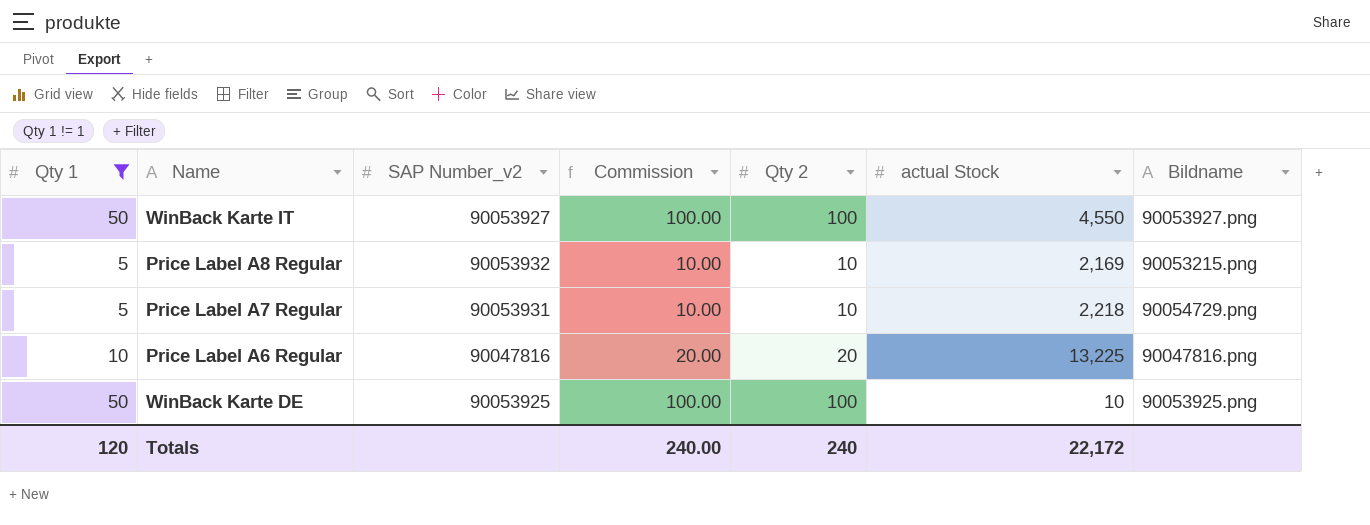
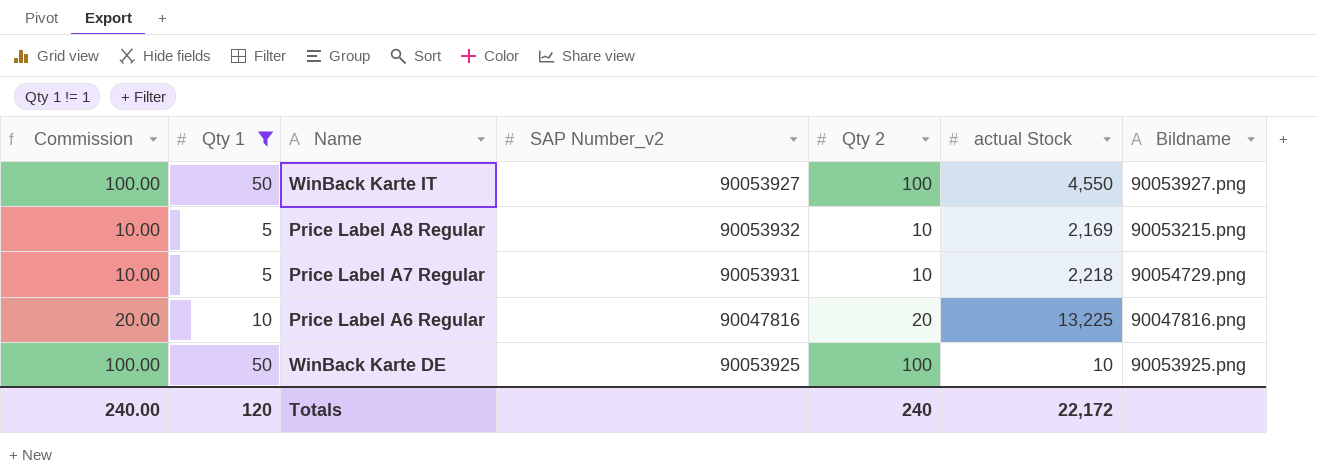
column Commission | position: 4 -> 1

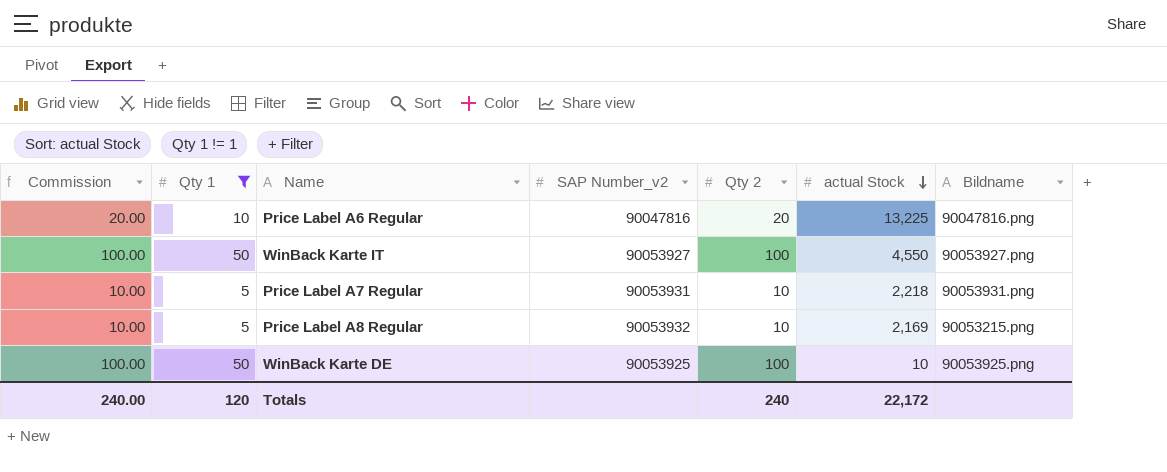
row order: none -> actual Stock descending
Price Label A7 Regular | Bildname: 90054729.png -> 90053931.png

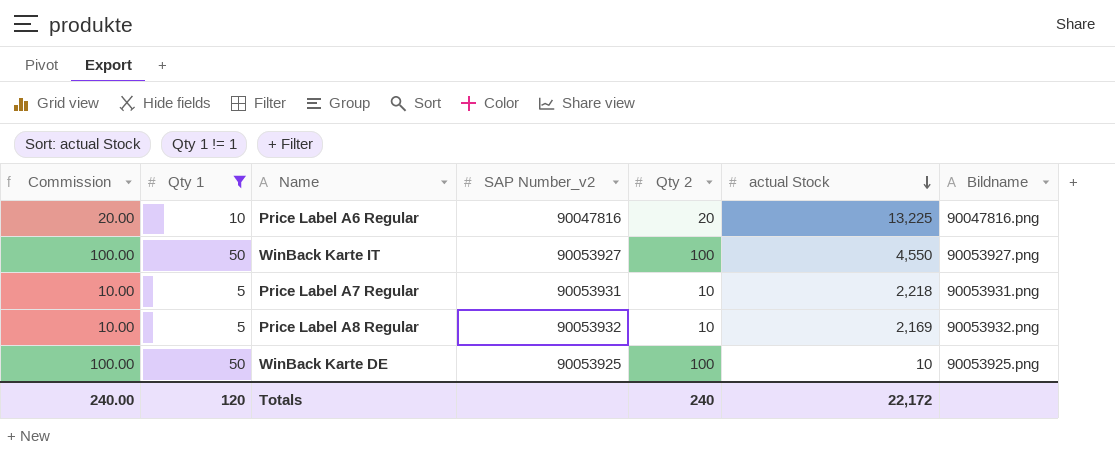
Price Label A8 Regular | Bildname: 90053215.png -> 90053932.png

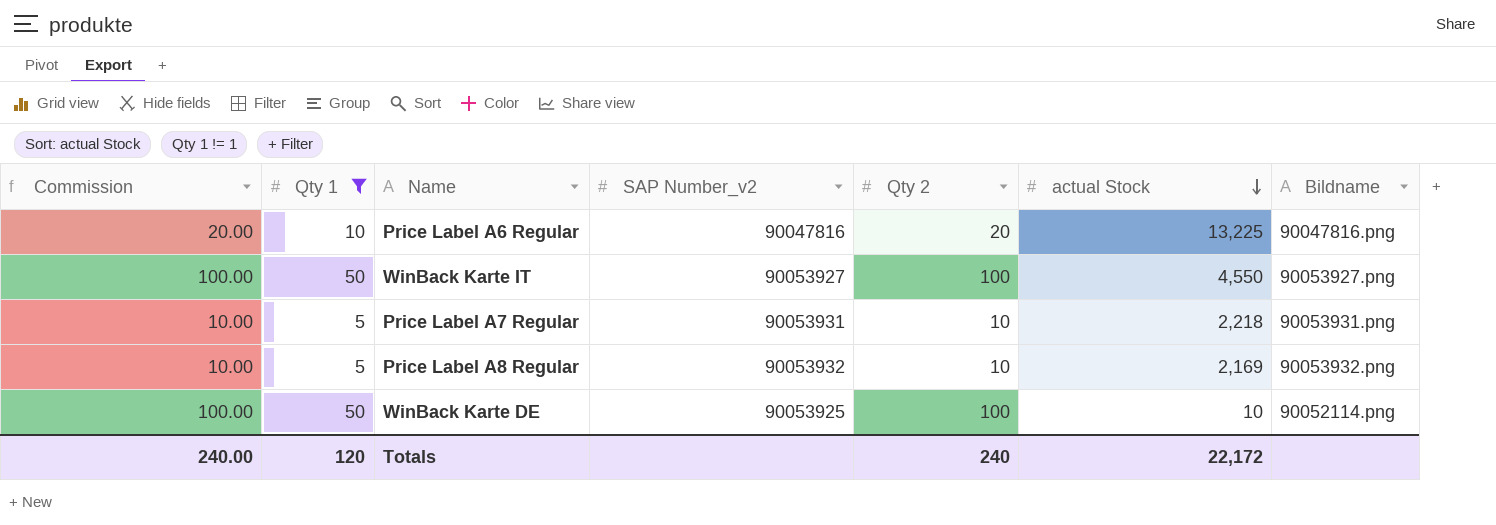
WinBack Karte DE | Bildname: 90053925.png -> 90052114.png

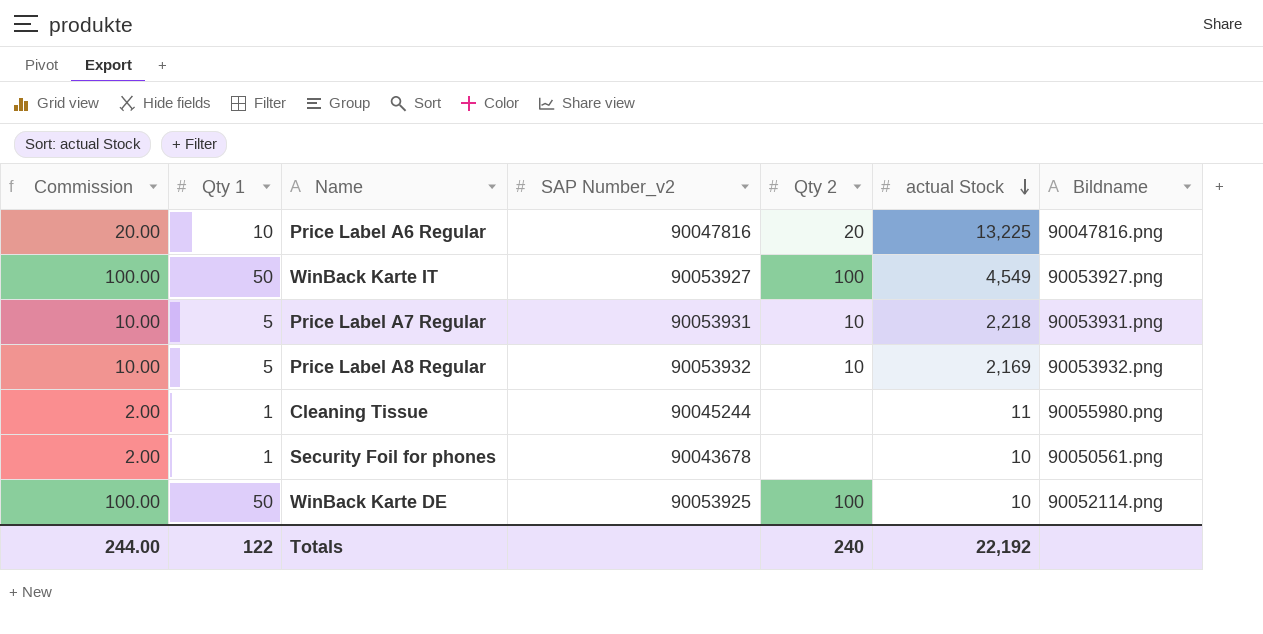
filter: Qty 1 != 1 -> none
WinBack Karte IT | actual Stock: 4,550 -> 4,549
Totals | Commission: 240.00 -> 244.00
Totals | Qty 1: 120 -> 122
Totals | actual Stock: 22,172 -> 22,192

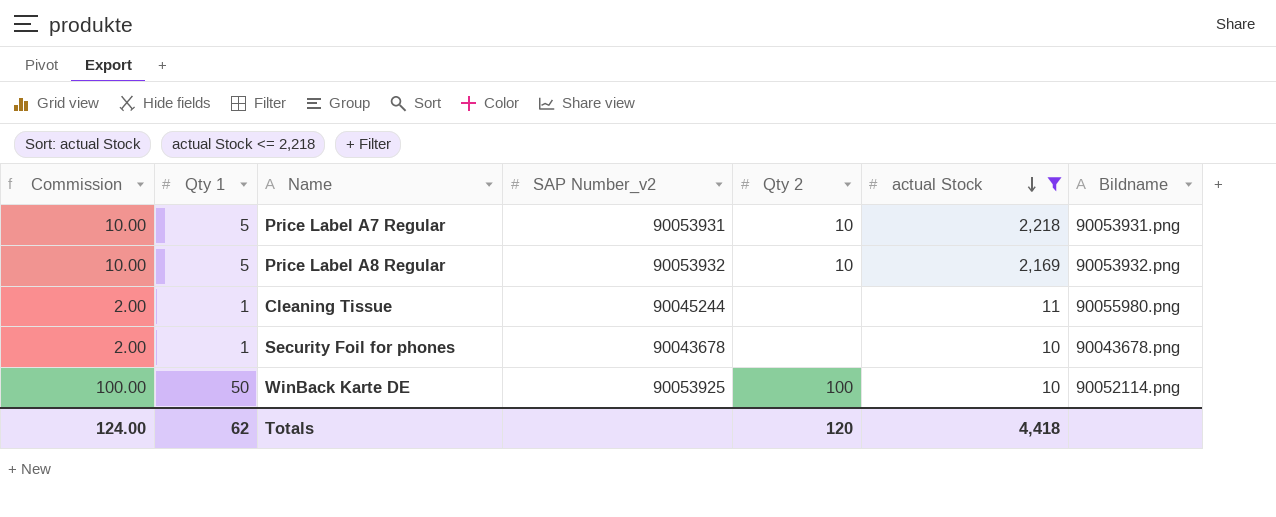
filter: none -> actual Stock <= 2,218
Security Foil for phones | Bildname: 90050561.png -> 90043678.png
Totals | Commission: 244.00 -> 124.00
Totals | Qty 1: 122 -> 62
Totals | Qty 2: 240 -> 120
Totals | actual Stock: 22,192 -> 4,418

